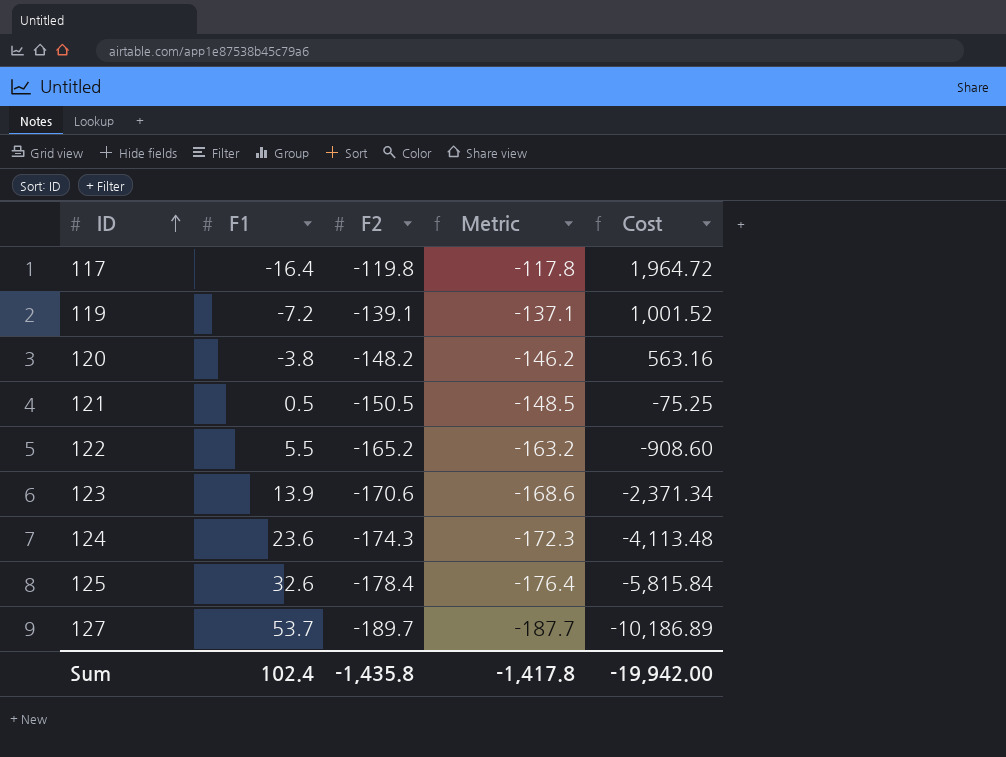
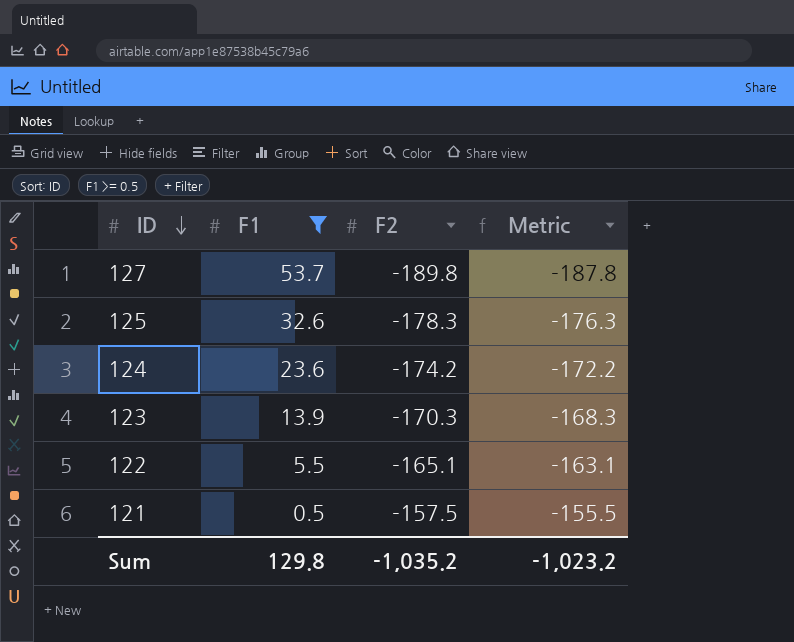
filter: none -> F1 >= 0.5
row order: ID ascending -> ID descending
column Cost | formula: [F1] * [F2] -> none
127 | F2: -189.7 -> -189.8
127 | Metric: -187.7 -> -187.8
125 | F2: -178.4 -> -178.3
125 | Metric: -176.4 -> -176.3
124 | F2: -174.3 -> -174.2
124 | Metric: -172.3 -> -172.2
123 | F2: -170.6 -> -170.3
123 | Metric: -168.6 -> -168.3
122 | F2: -165.2 -> -165.1
122 | Metric: -163.2 -> -163.1
121 | F2: -150.5 -> -157.5
121 | Metric: -148.5 -> -155.5
Sum | F1: 102.4 -> 129.8
Sum | F2: -1,435.8 -> -1,035.2
Sum | Metric: -1,417.8 -> -1,023.2

